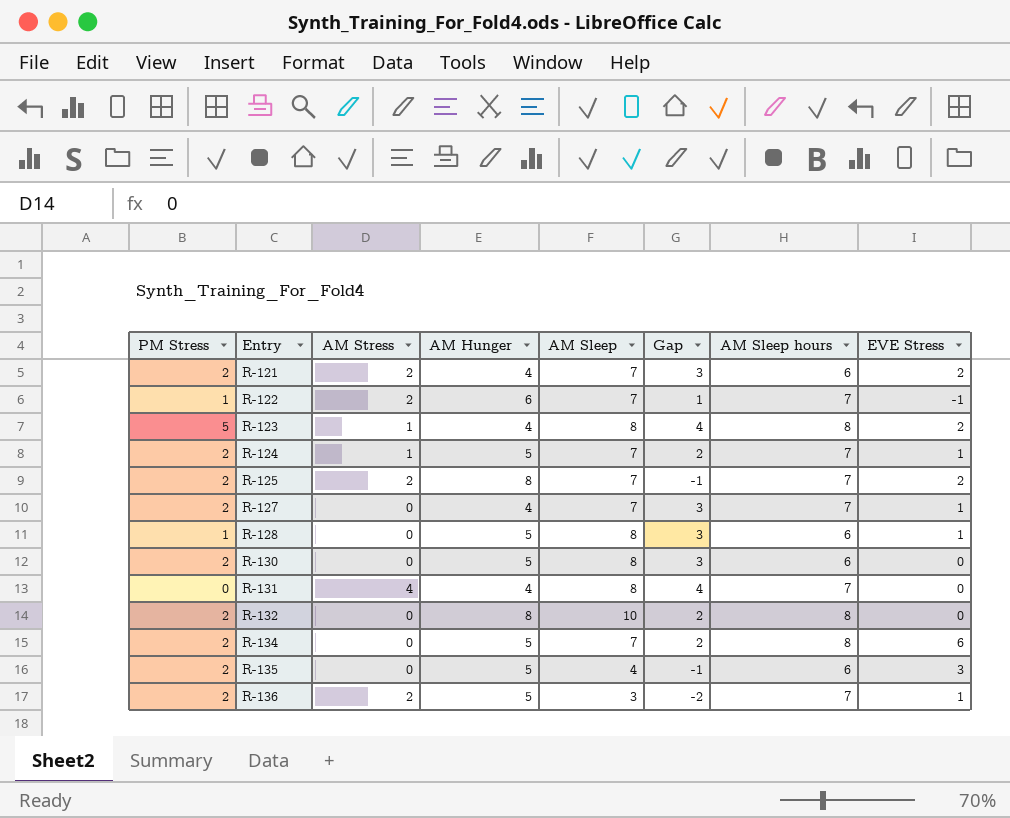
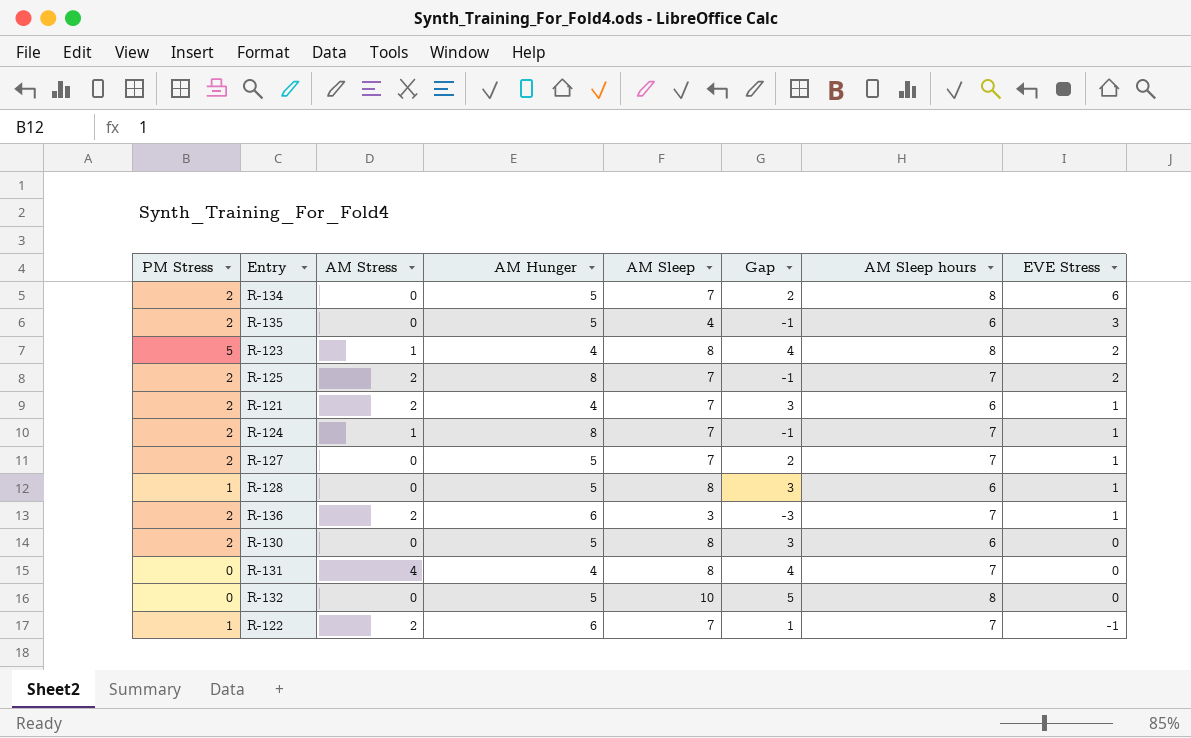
row order: Entry ascending -> EVE Stress descending
R-121 | EVE Stress: 2 -> 1
R-124 | AM Hunger: 5 -> 8
R-124 | Gap: 2 -> -1
R-127 | AM Hunger: 4 -> 5
R-127 | Gap: 3 -> 2
R-136 | AM Hunger: 5 -> 6
R-136 | Gap: -2 -> -3
R-132 | PM Stress: 2 -> 0
R-132 | AM Hunger: 8 -> 5
R-132 | Gap: 2 -> 5

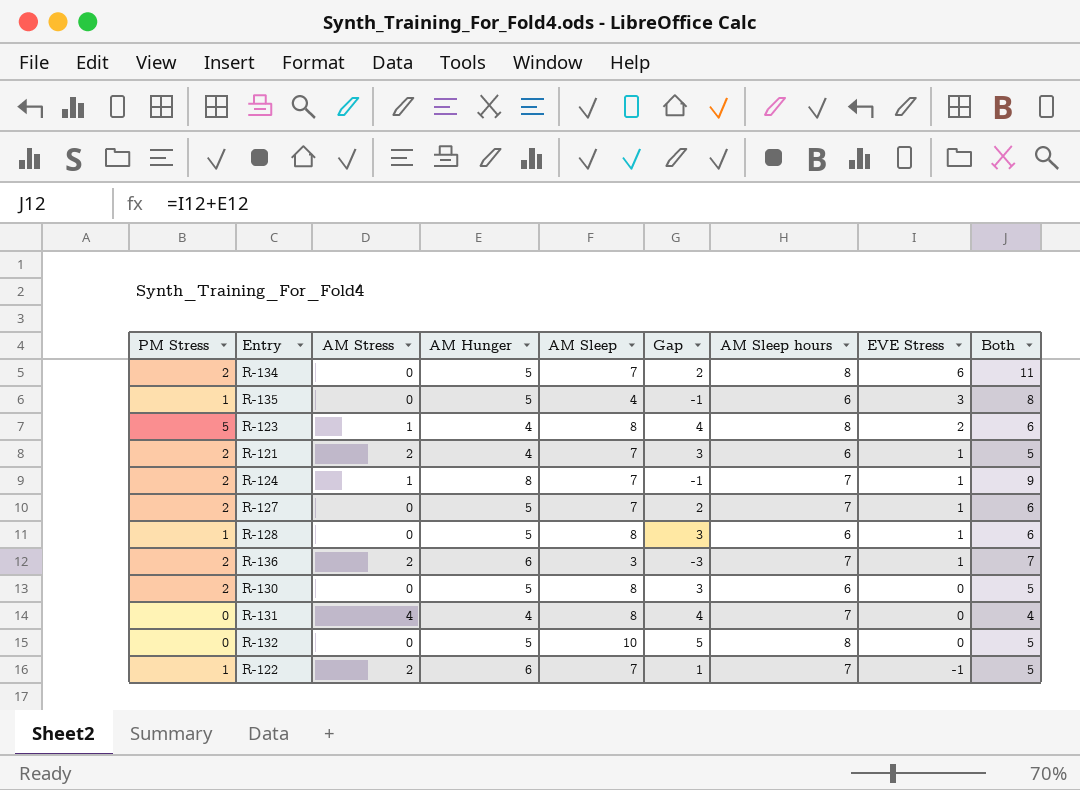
column Both | formula: none -> [AM Hunger] + [EVE Stress]
row R-125: 2 | 2 | 8 | 7 | -1 | 7 | 2 -> none
R-135 | PM Stress: 2 -> 1

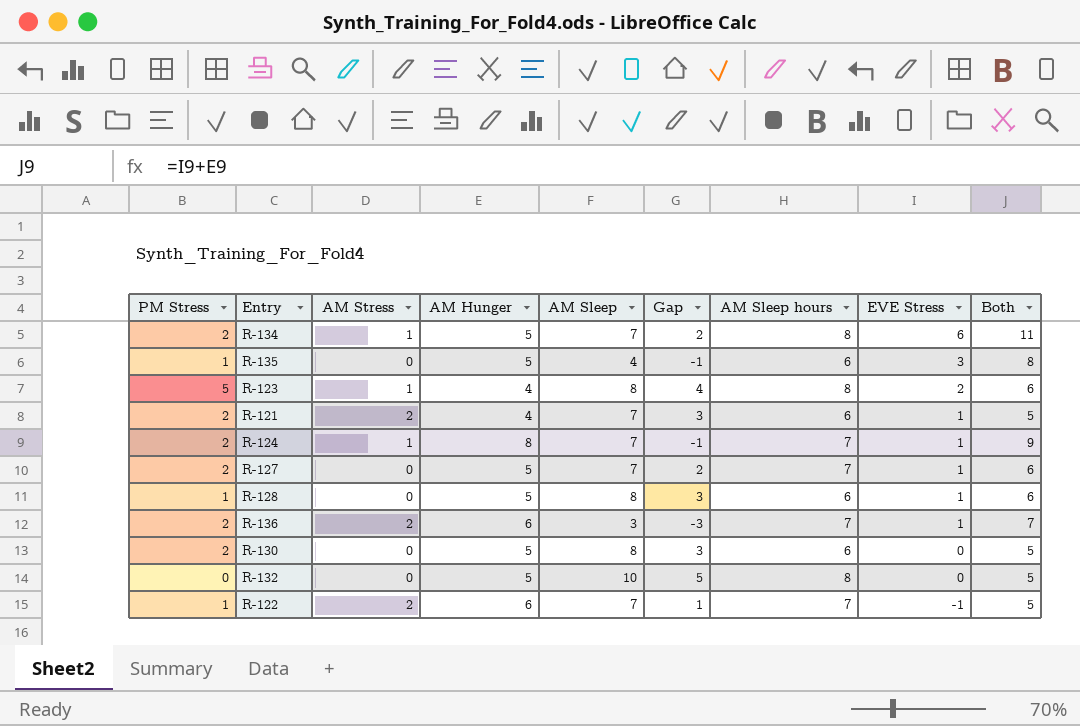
row R-131: 0 | 4 | 4 | 8 | 4 | 7 | 0 | 4 -> none
R-134 | AM Stress: 0 -> 1

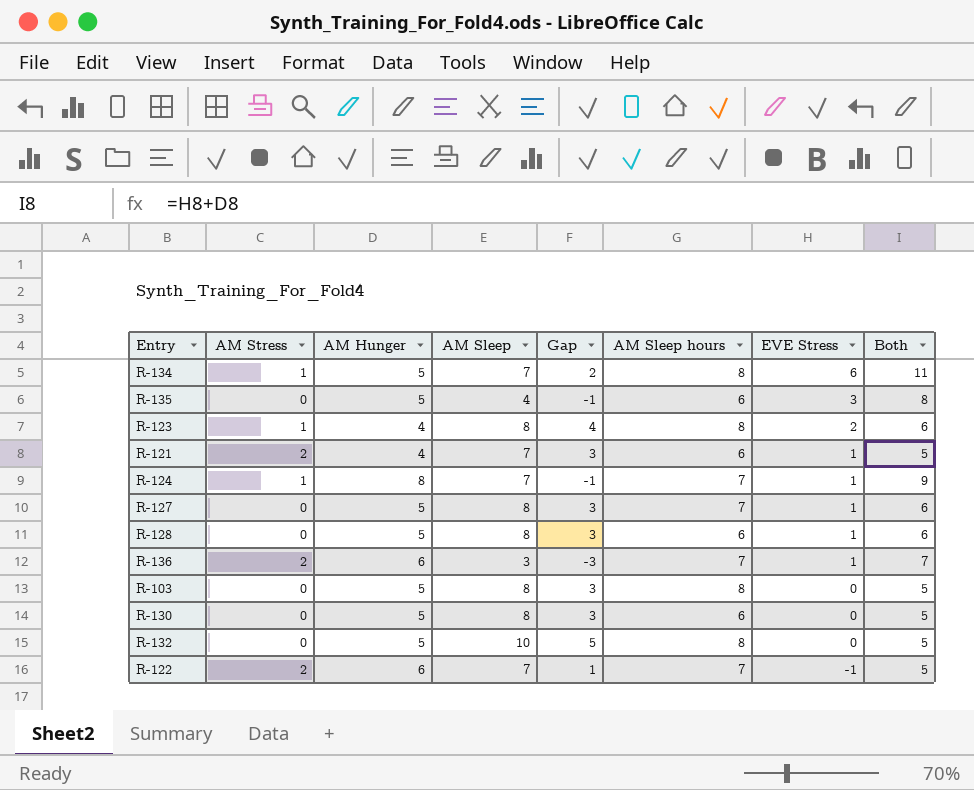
column PM Stress | position: 1 -> none
R-127 | AM Sleep: 7 -> 8
R-127 | Gap: 2 -> 3
row R-103: none -> 0 | 5 | 8 | 3 | 8 | 0 | 5

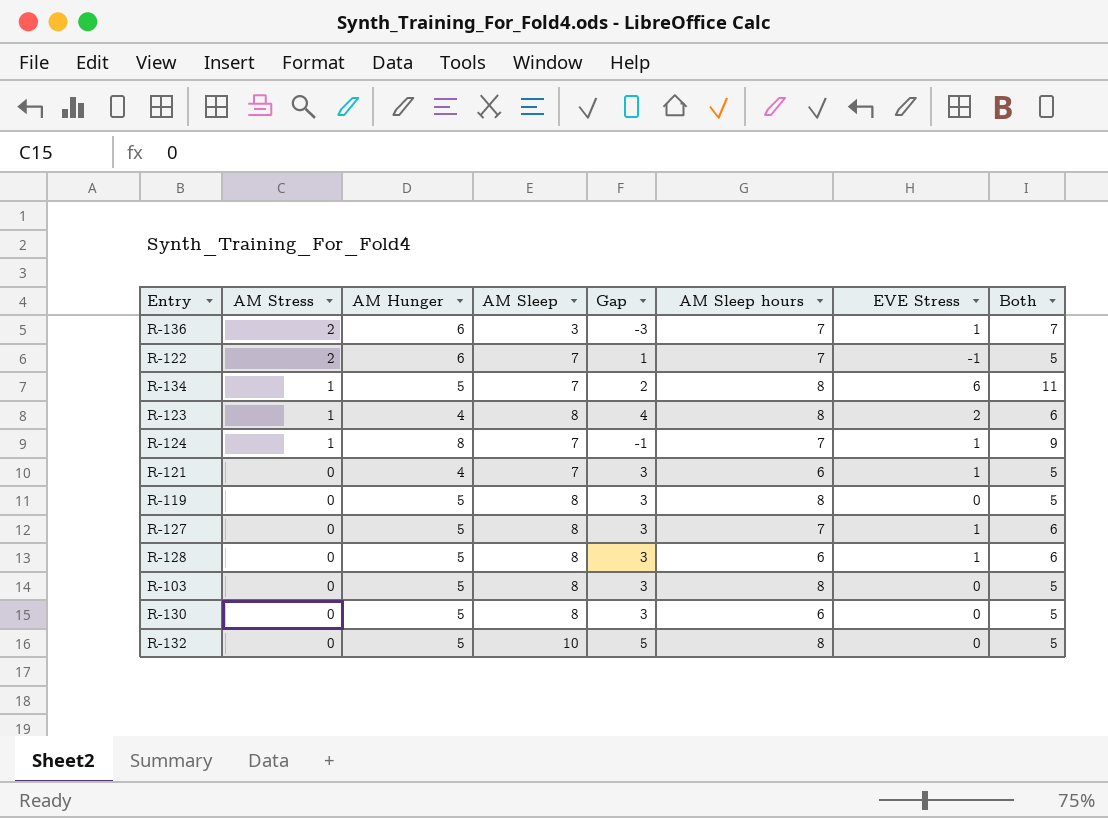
row order: EVE Stress descending -> AM Stress descending
row R-135: 0 | 5 | 4 | -1 | 6 | 3 | 8 -> none
R-121 | AM Stress: 2 -> 0
row R-119: none -> 0 | 5 | 8 | 3 | 8 | 0 | 5

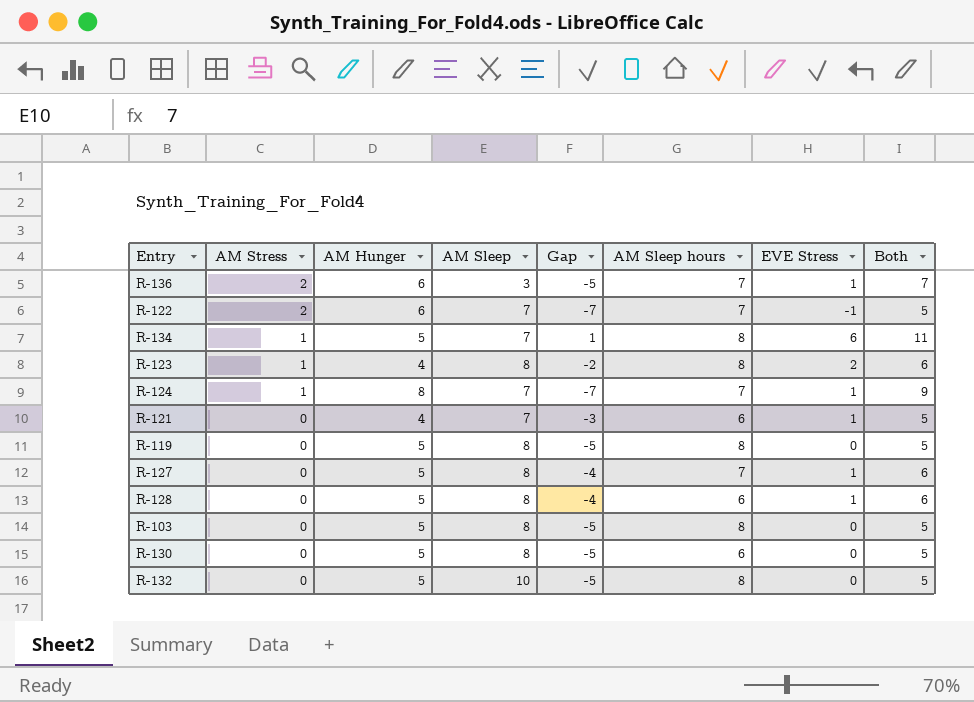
column Gap | formula: [AM Sleep] - [AM Hunger] -> [EVE Stress] - [AM Hunger]

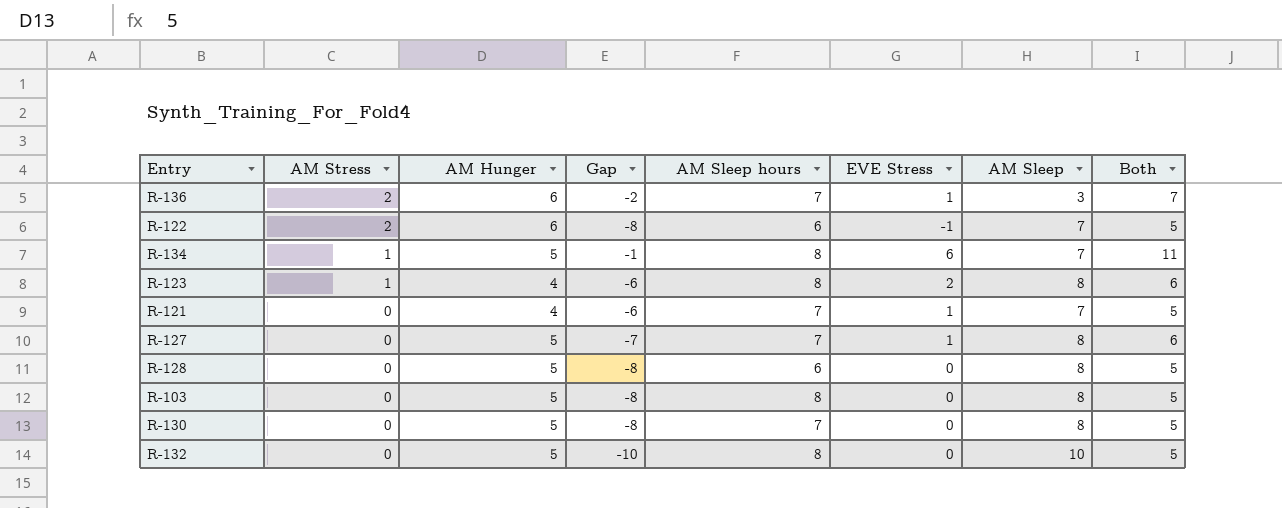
column Gap | formula: [EVE Stress] - [AM Hunger] -> [EVE Stress] - [AM Sleep]
column AM Sleep | position: 4 -> 7
row R-124: 1 | 8 | 7 | -7 | 7 | 1 | 9 -> none
row R-119: 0 | 5 | 8 | -5 | 8 | 0 | 5 -> none
R-122 | AM Sleep hours: 7 -> 6
R-121 | AM Sleep hours: 6 -> 7
R-128 | EVE Stress: 1 -> 0
R-128 | Both: 6 -> 5
R-130 | AM Sleep hours: 6 -> 7

